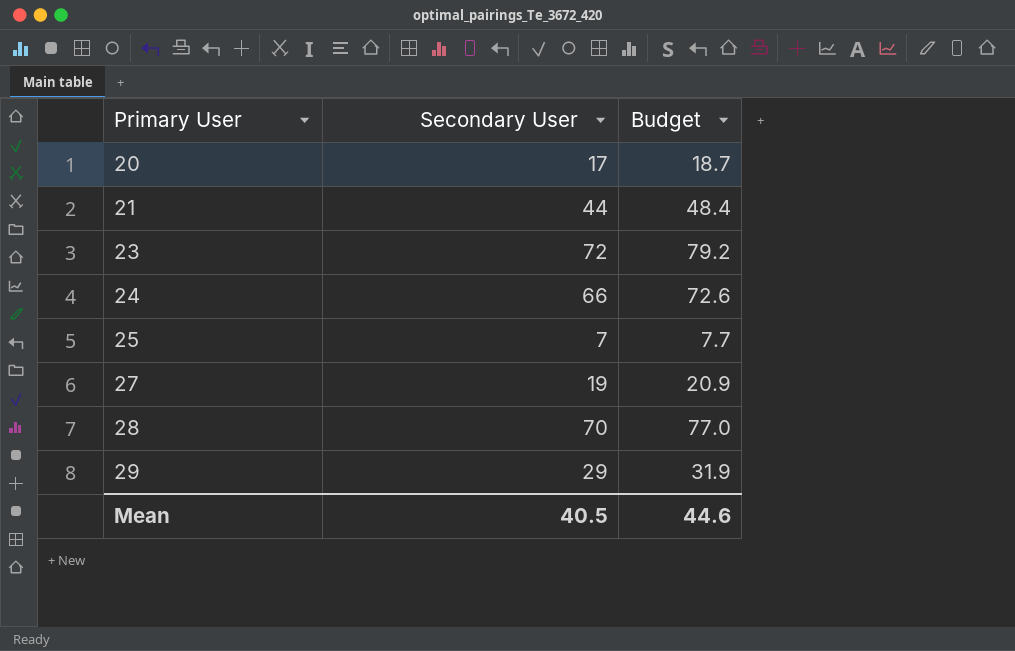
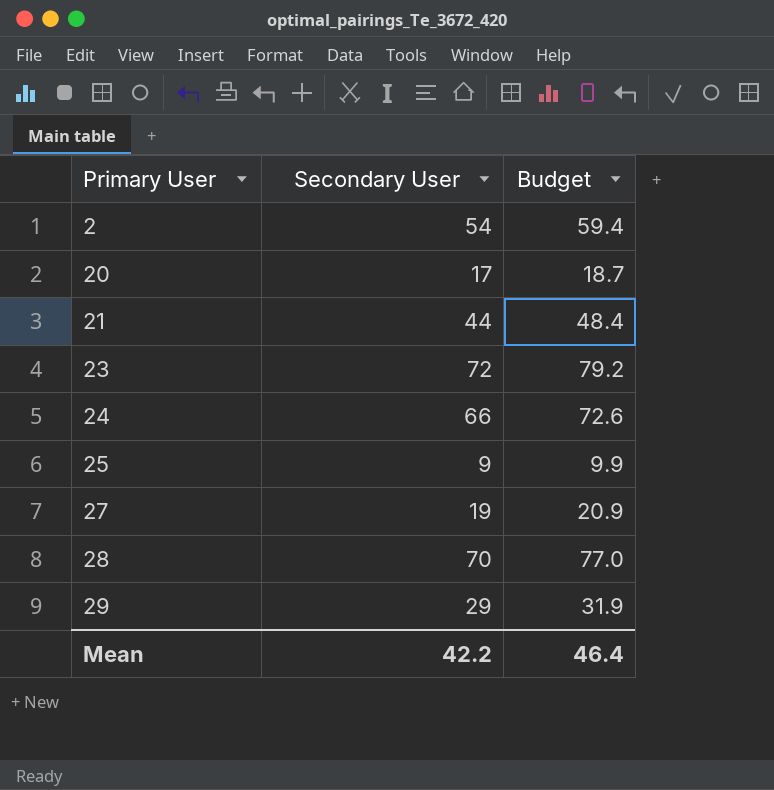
row 2: none -> 54 | 59.4
25 | Secondary User: 7 -> 9
25 | Budget: 7.7 -> 9.9
Mean | Secondary User: 40.5 -> 42.2
Mean | Budget: 44.6 -> 46.4

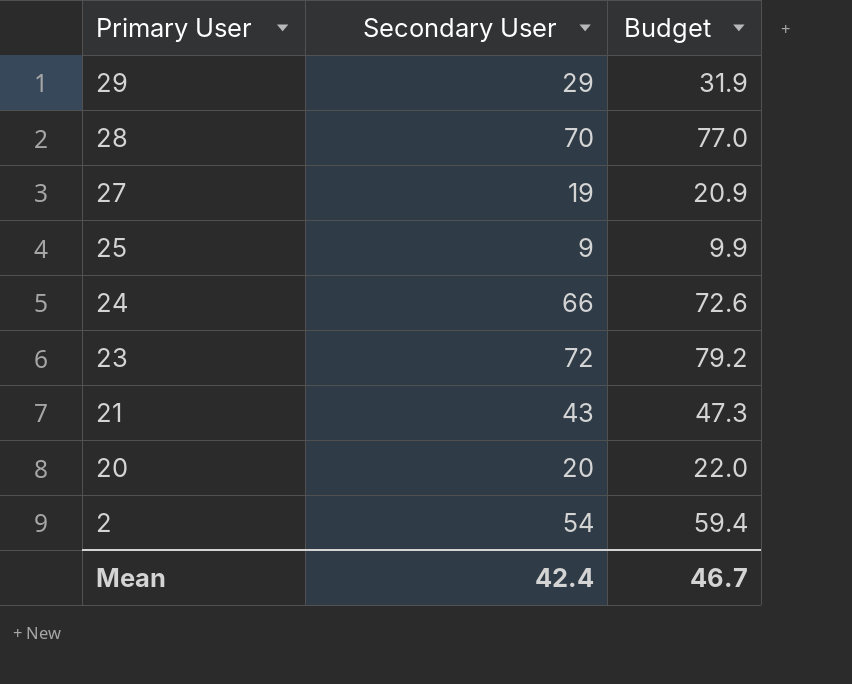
row order: Primary User ascending -> Primary User descending
21 | Secondary User: 44 -> 43
21 | Budget: 48.4 -> 47.3
20 | Secondary User: 17 -> 20
20 | Budget: 18.7 -> 22.0
Mean | Secondary User: 42.2 -> 42.4
Mean | Budget: 46.4 -> 46.7

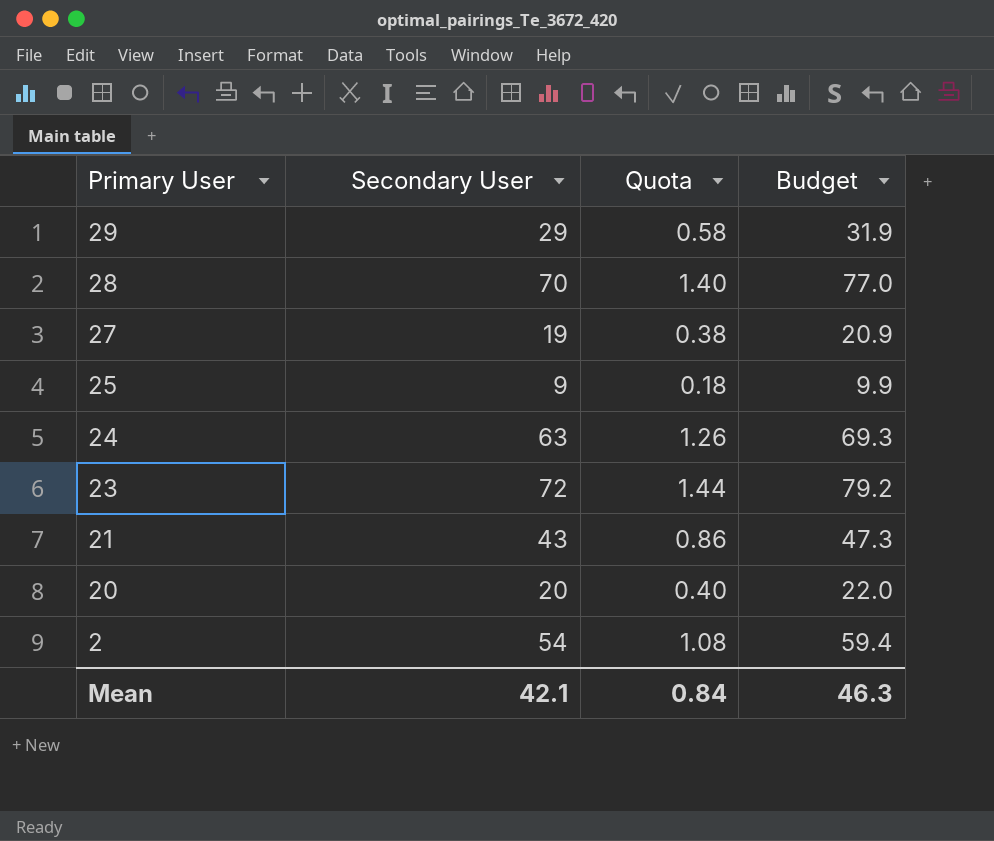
column Quota | formula: none -> [Secondary User] * 0.02
24 | Secondary User: 66 -> 63
24 | Budget: 72.6 -> 69.3
Mean | Secondary User: 42.4 -> 42.1
Mean | Budget: 46.7 -> 46.3

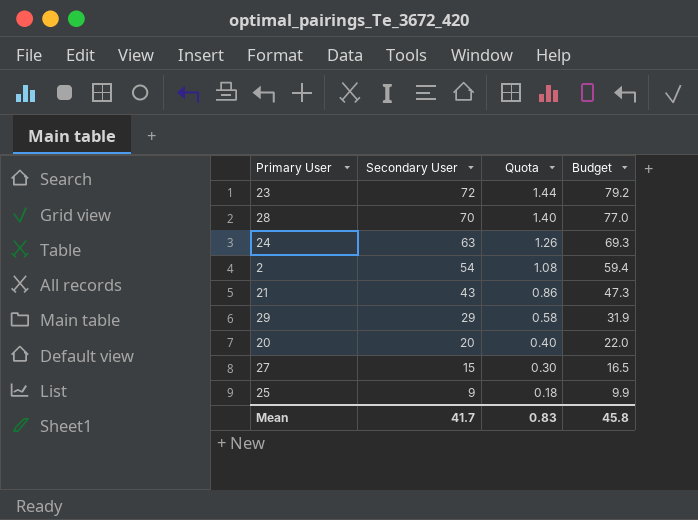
row order: Primary User descending -> Secondary User descending
27 | Secondary User: 19 -> 15
27 | Quota: 0.38 -> 0.30
27 | Budget: 20.9 -> 16.5
Mean | Secondary User: 42.1 -> 41.7
Mean | Quota: 0.84 -> 0.83
Mean | Budget: 46.3 -> 45.8

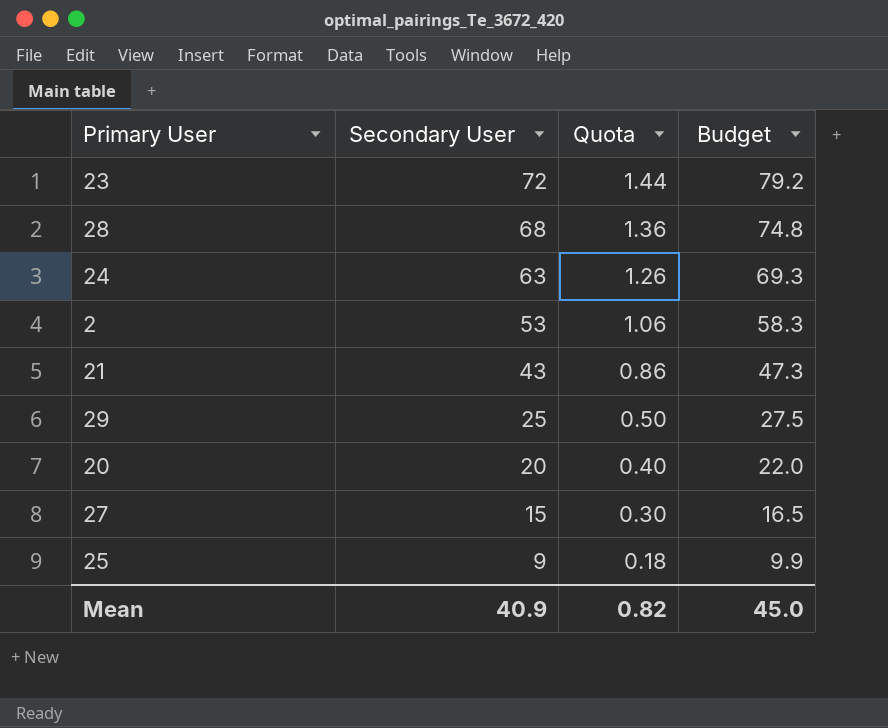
28 | Secondary User: 70 -> 68
28 | Quota: 1.40 -> 1.36
28 | Budget: 77.0 -> 74.8
2 | Secondary User: 54 -> 53
2 | Quota: 1.08 -> 1.06
2 | Budget: 59.4 -> 58.3
29 | Secondary User: 29 -> 25
29 | Quota: 0.58 -> 0.50
29 | Budget: 31.9 -> 27.5
Mean | Secondary User: 41.7 -> 40.9
Mean | Quota: 0.83 -> 0.82
Mean | Budget: 45.8 -> 45.0

